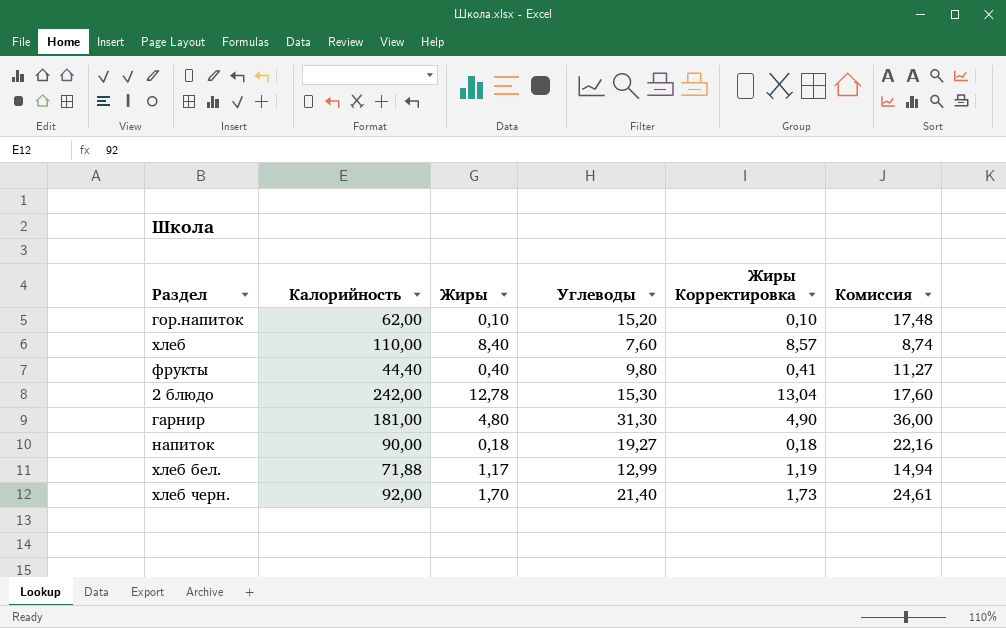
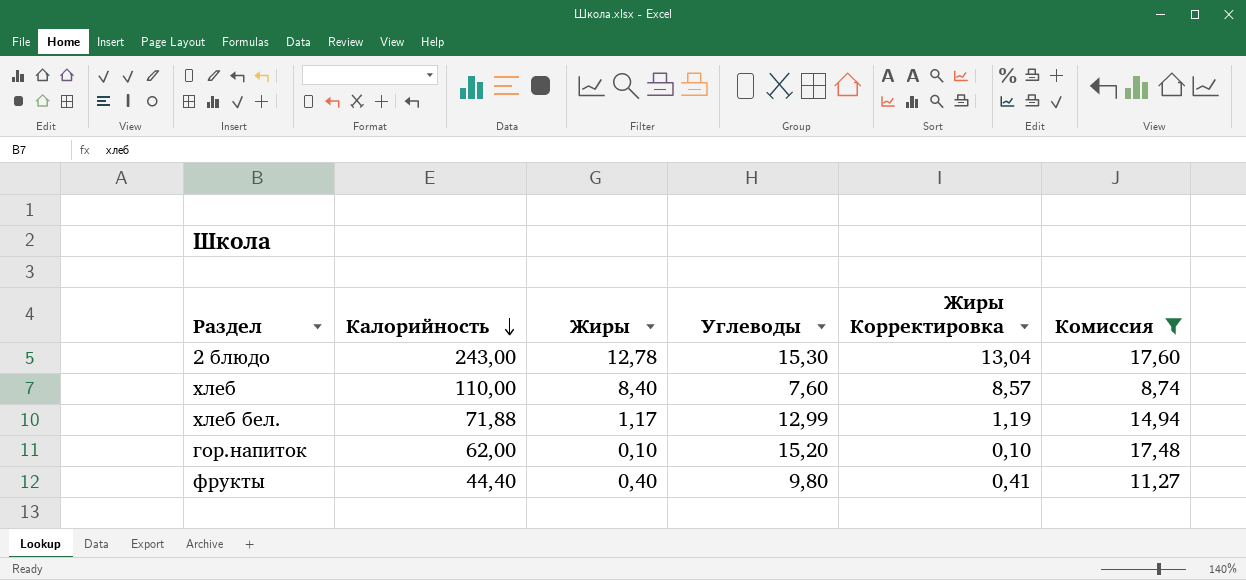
filter: none -> Комиссия <= 17,60
row order: none -> Калорийность descending
2 блюдо | Калорийность: 242,00 -> 243,00

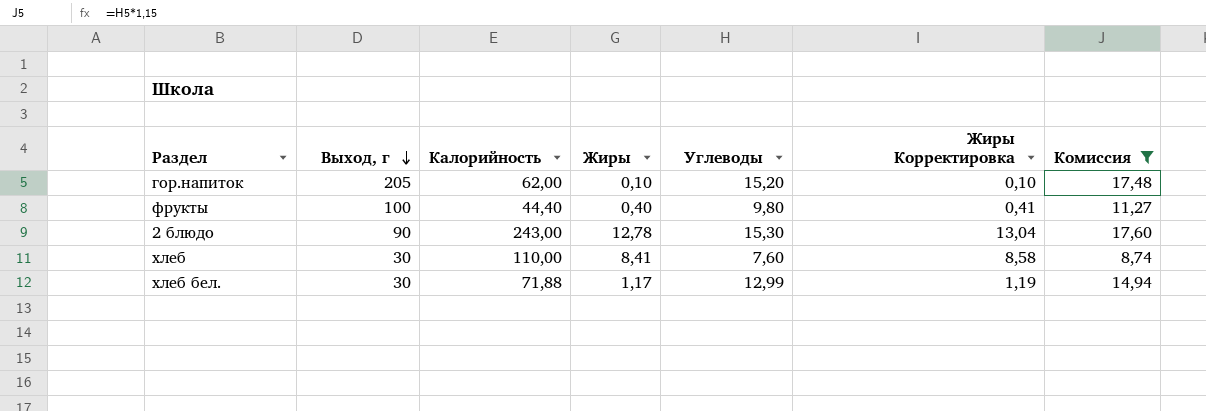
row order: Калорийность descending -> Выход, г descending
column Выход, г | position: none -> 2
хлеб | Жиры: 8,40 -> 8,41
хлеб | Жиры Корректировка: 8,57 -> 8,58

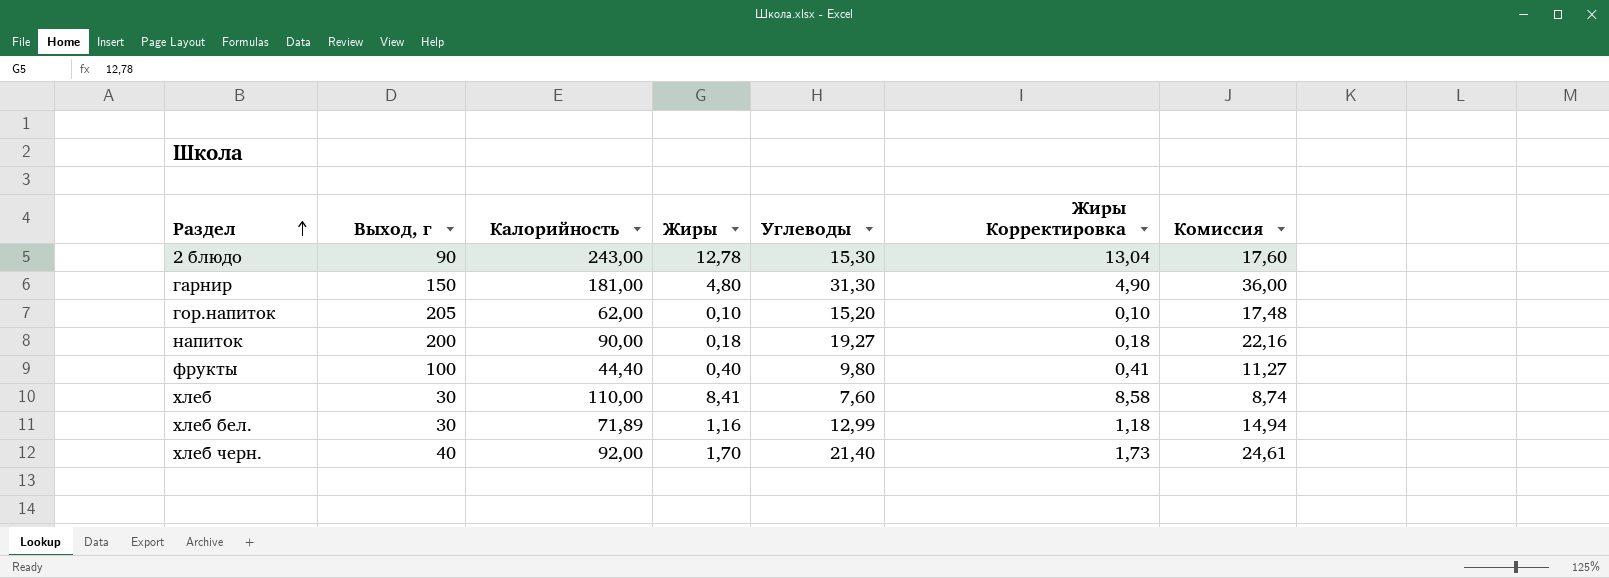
filter: Комиссия <= 17,60 -> none
row order: Выход, г descending -> Раздел ascending
хлеб бел. | Калорийность: 71,88 -> 71,89
хлеб бел. | Жиры: 1,17 -> 1,16
хлеб бел. | Жиры Корректировка: 1,19 -> 1,18

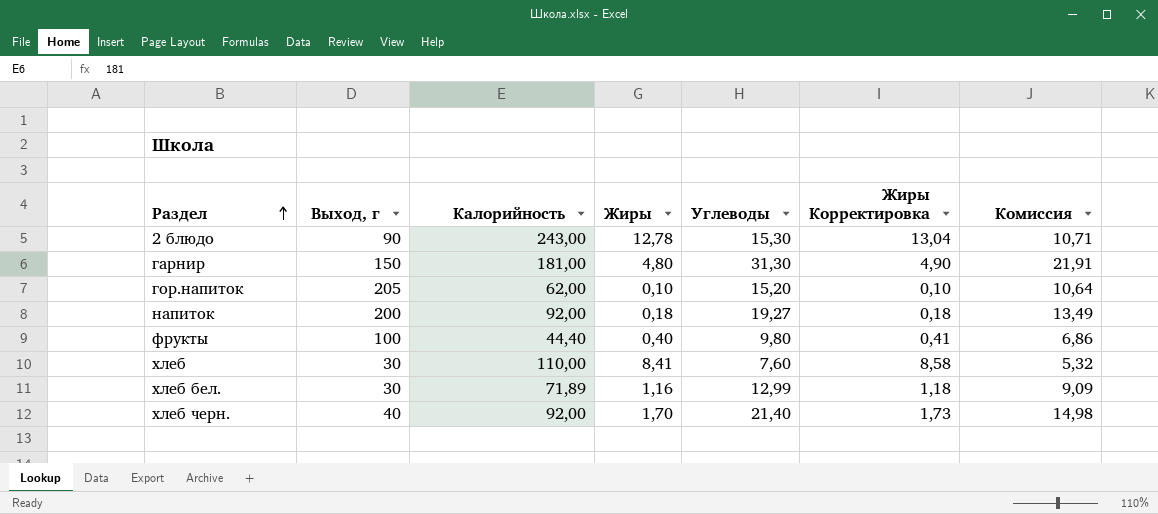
column Комиссия | formula: [Углеводы] * 1,15 -> [Углеводы] * 0,7
напиток | Калорийность: 90,00 -> 92,00

